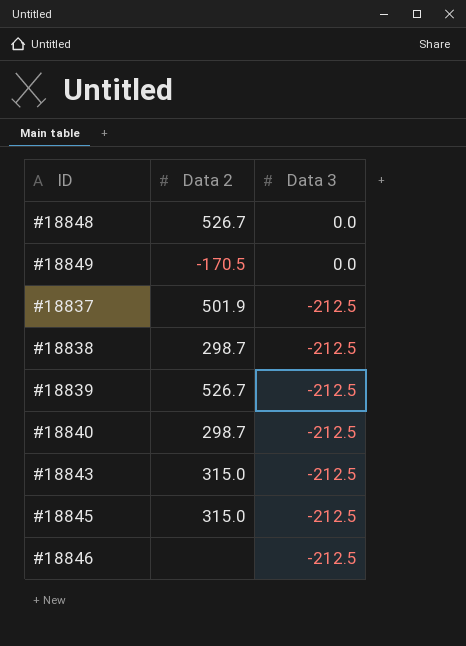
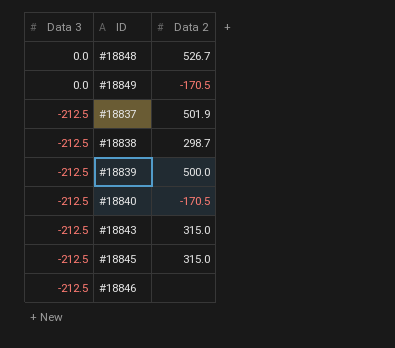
column Data 3 | position: 3 -> 1
#18839 | Data 2: 526.7 -> 500.0
#18840 | Data 2: 298.7 -> -170.5

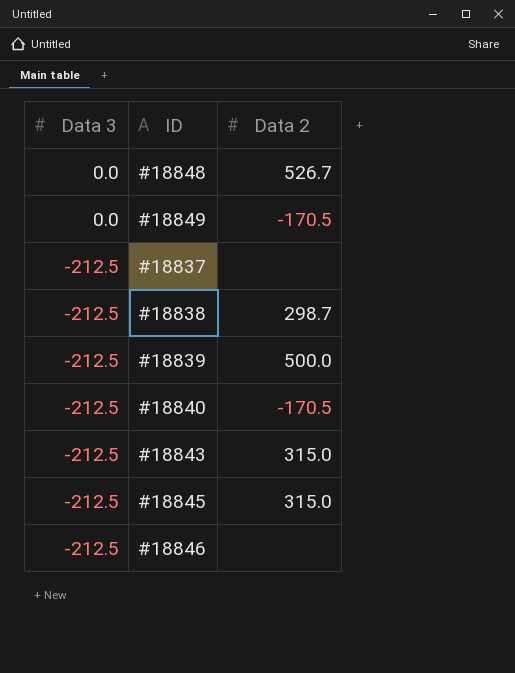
#18837 | Data 2: 501.9 -> none

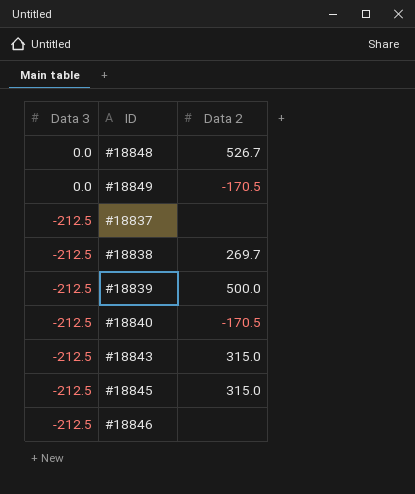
#18838 | Data 2: 298.7 -> 269.7

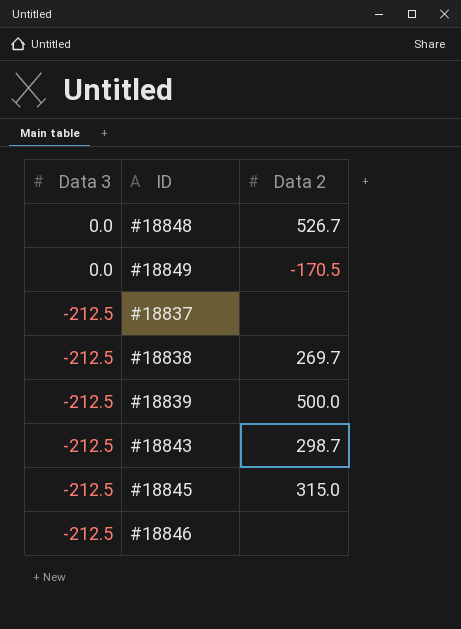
row #18840: -212.5 | -170.5 -> none
#18843 | Data 2: 315.0 -> 298.7

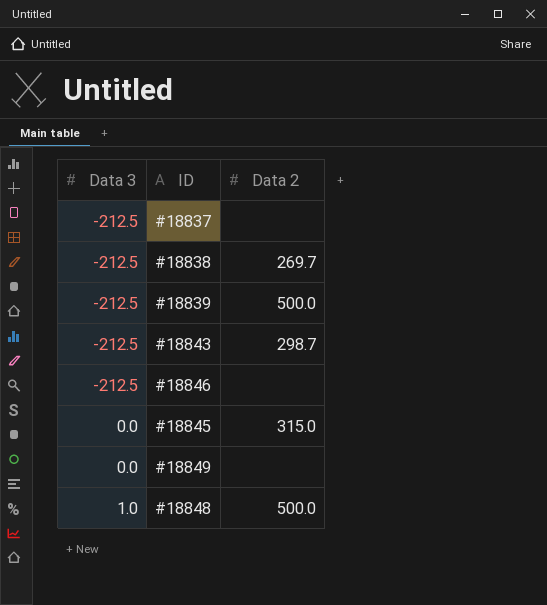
row order: Data 3 descending -> Data 3 ascending
#18845 | Data 3: -212.5 -> 0.0
#18849 | Data 2: -170.5 -> none
#18848 | Data 3: 0.0 -> 1.0
#18848 | Data 2: 526.7 -> 500.0

